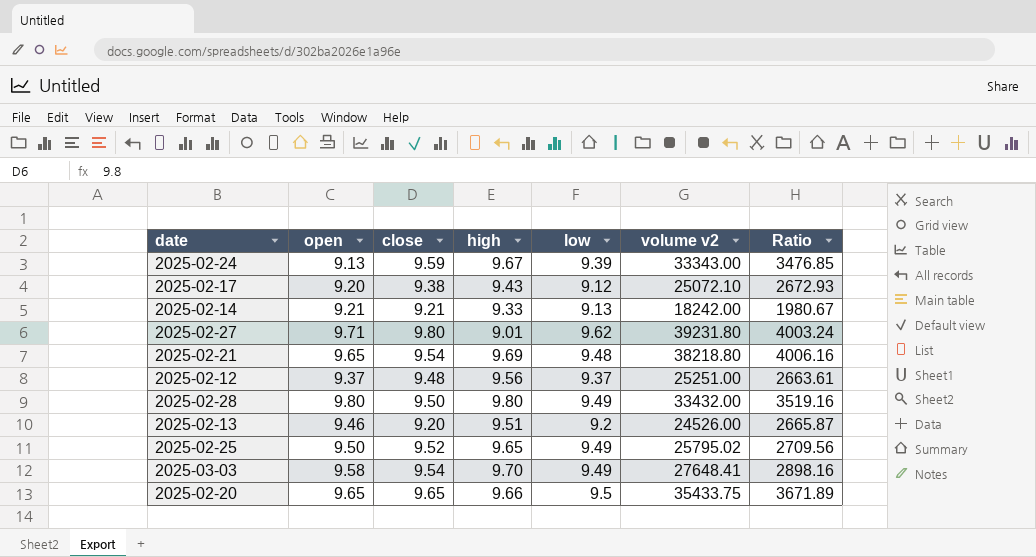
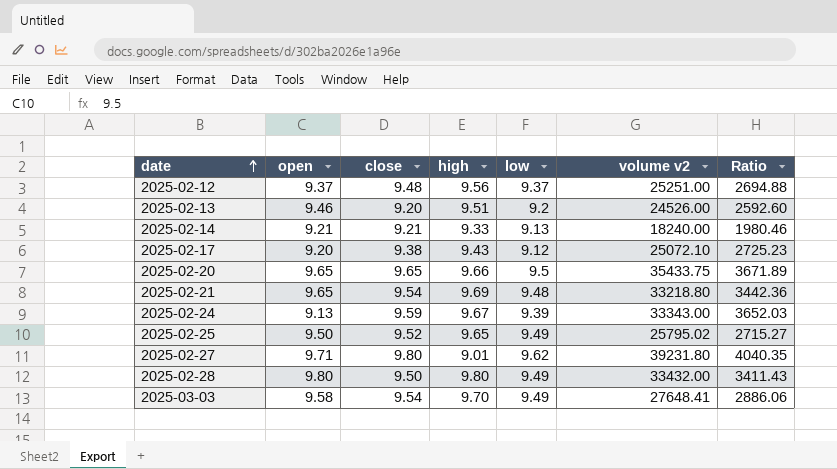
row order: none -> date ascending
column Ratio | formula: [volume v2] / [close] -> [volume v2] / [open]
2025-02-14 | volume v2: 18242.00 -> 18240.00
2025-02-21 | volume v2: 38218.80 -> 33218.80

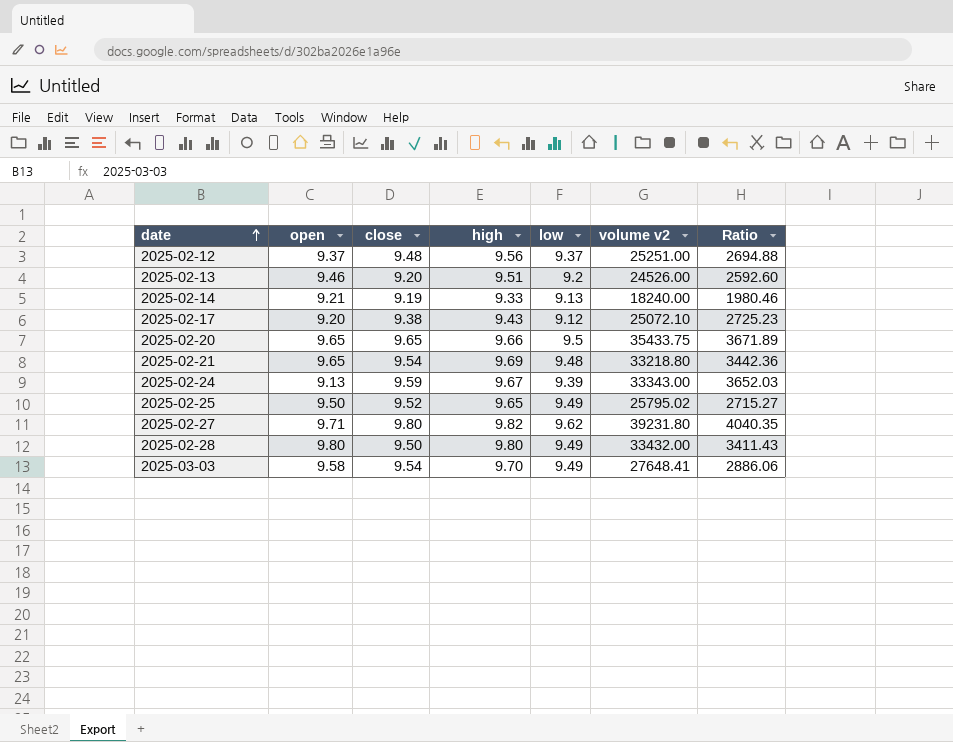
2025-02-14 | close: 9.21 -> 9.19
2025-02-27 | high: 9.01 -> 9.82

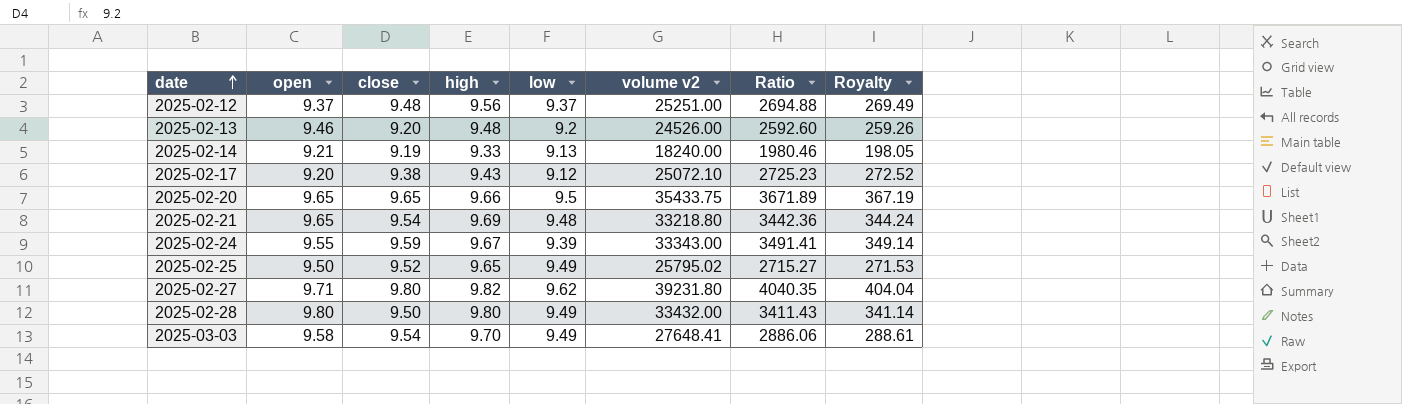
column Royalty | formula: none -> [Ratio] * 0.1
2025-02-13 | high: 9.51 -> 9.48
2025-02-24 | open: 9.13 -> 9.55
2025-02-24 | Ratio: 3652.03 -> 3491.41

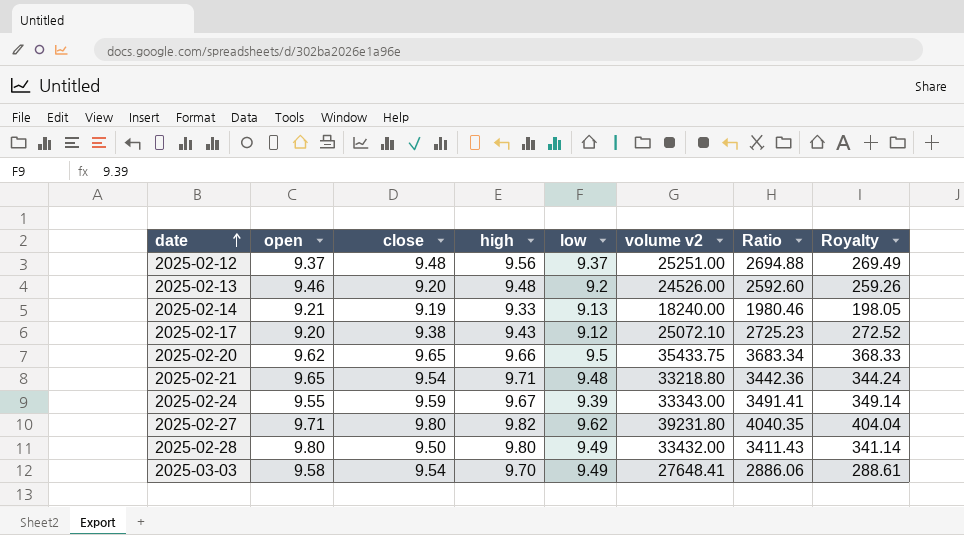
row 2025-02-25: 9.50 | 9.52 | 9.65 | 9.49 | 25795.02 | 2715.27 | 271.53 -> none
2025-02-20 | open: 9.65 -> 9.62
2025-02-20 | Ratio: 3671.89 -> 3683.34
2025-02-20 | Royalty: 367.19 -> 368.33
2025-02-21 | high: 9.69 -> 9.71

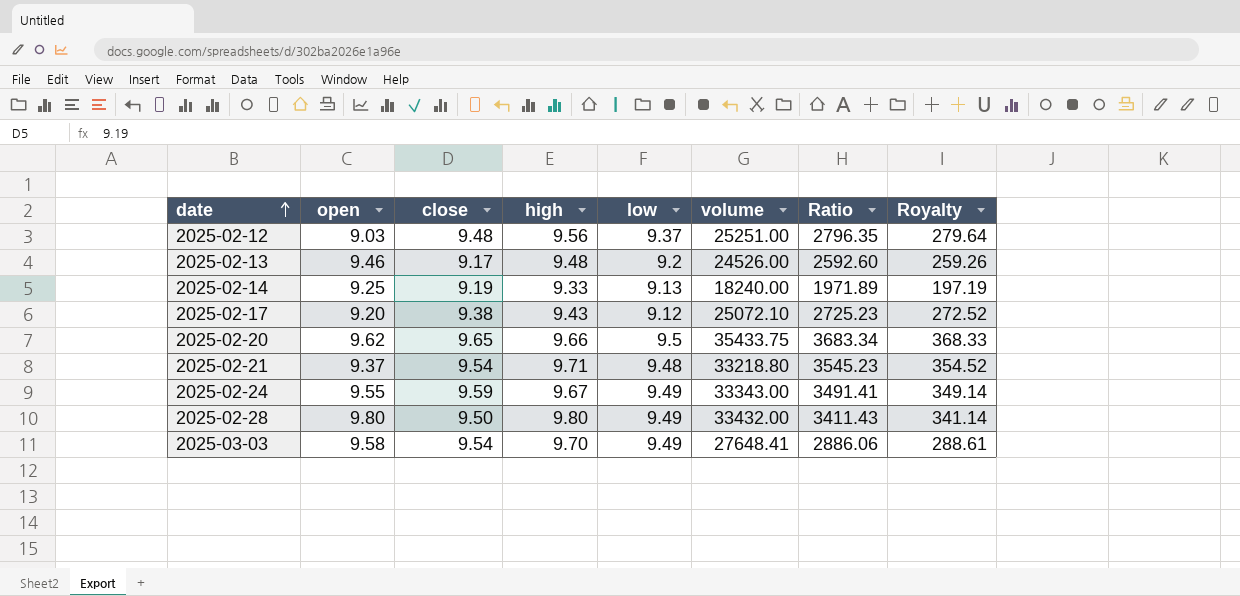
column name: volume v2 -> volume
row 2025-02-27: 9.71 | 9.80 | 9.82 | 9.62 | 39231.80 | 4040.35 | 404.04 -> none
2025-02-12 | open: 9.37 -> 9.03
2025-02-12 | Ratio: 2694.88 -> 2796.35
2025-02-12 | Royalty: 269.49 -> 279.64
2025-02-13 | close: 9.20 -> 9.17
2025-02-14 | open: 9.21 -> 9.25
2025-02-14 | Ratio: 1980.46 -> 1971.89
2025-02-14 | Royalty: 198.05 -> 197.19
2025-02-21 | open: 9.65 -> 9.37
2025-02-21 | Ratio: 3442.36 -> 3545.23
2025-02-21 | Royalty: 344.24 -> 354.52
2025-02-24 | low: 9.39 -> 9.49

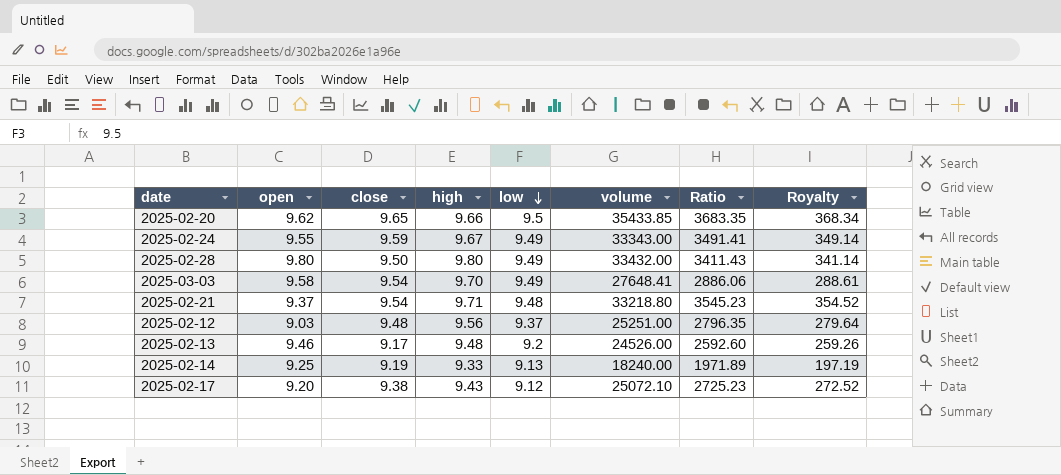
row order: date ascending -> low descending
2025-02-20 | volume: 35433.75 -> 35433.85
2025-02-20 | Ratio: 3683.34 -> 3683.35
2025-02-20 | Royalty: 368.33 -> 368.34

